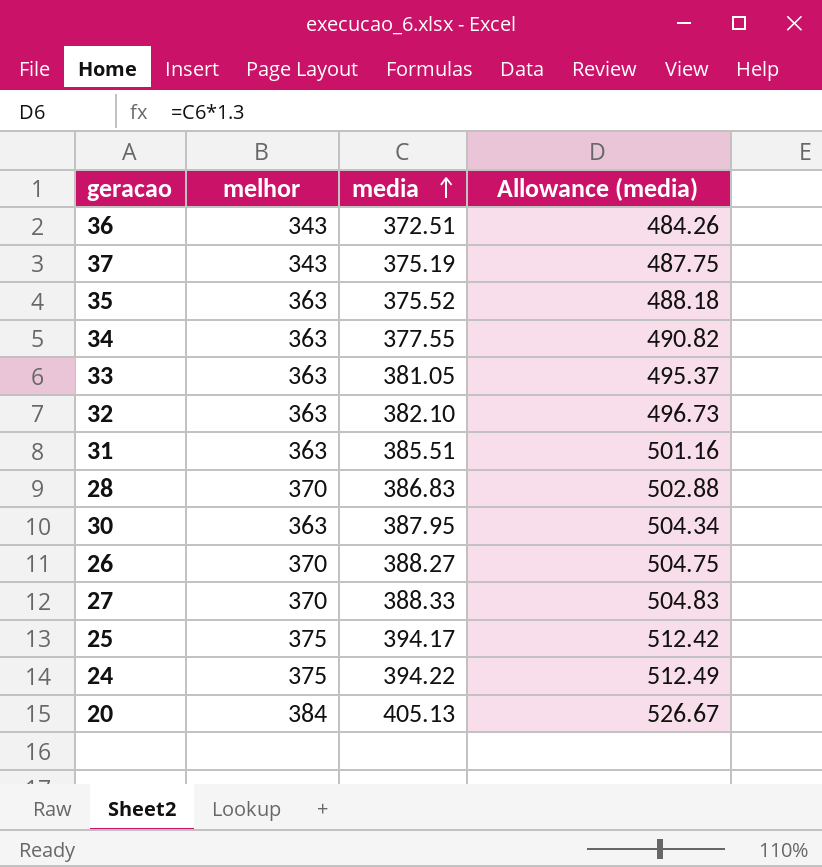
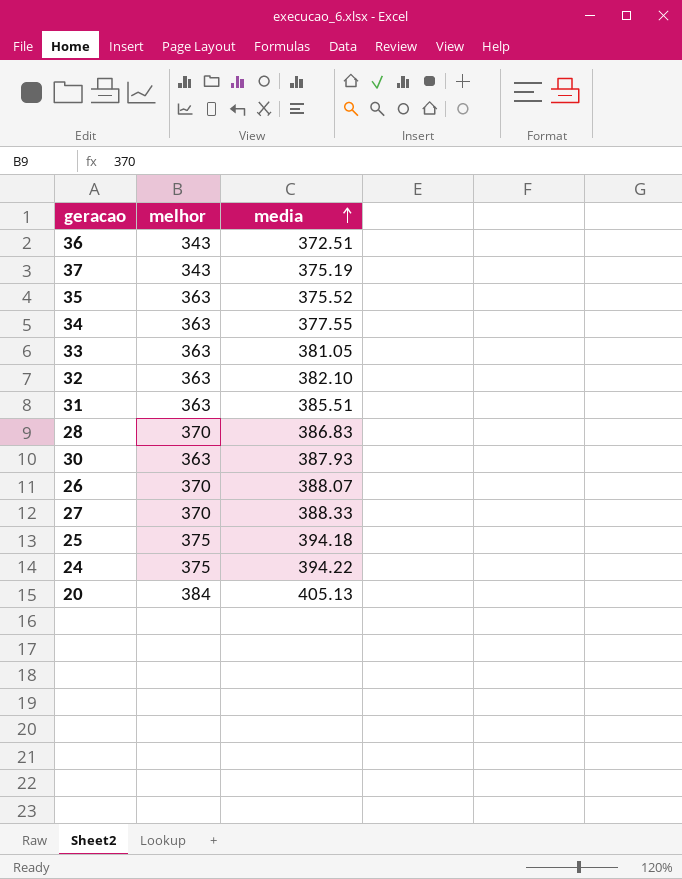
column Allowance (media) | formula: [media] * 1.3 -> none
30 | media: 387.95 -> 387.93
26 | media: 388.27 -> 388.07
25 | media: 394.17 -> 394.18

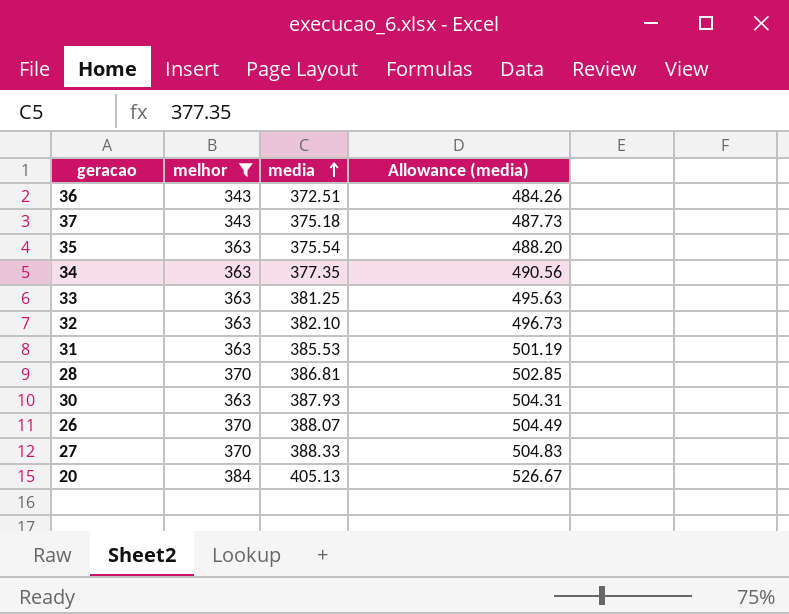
filter: none -> melhor != 375
column Allowance (media) | formula: none -> [media] * 1.3
37 | media: 375.19 -> 375.18
35 | media: 375.52 -> 375.54
34 | media: 377.55 -> 377.35
33 | media: 381.05 -> 381.25
31 | media: 385.51 -> 385.53
28 | media: 386.83 -> 386.81

